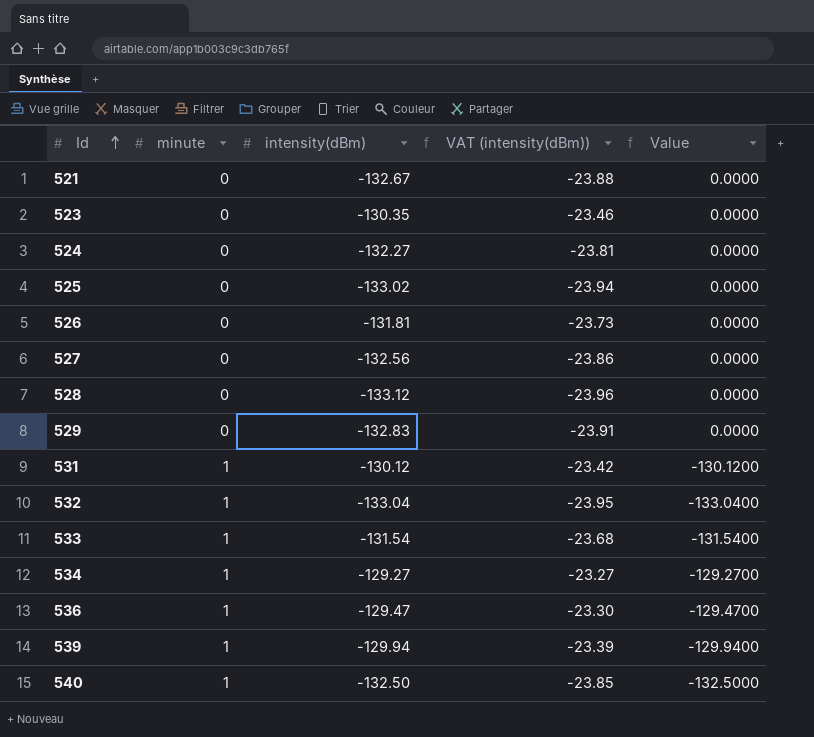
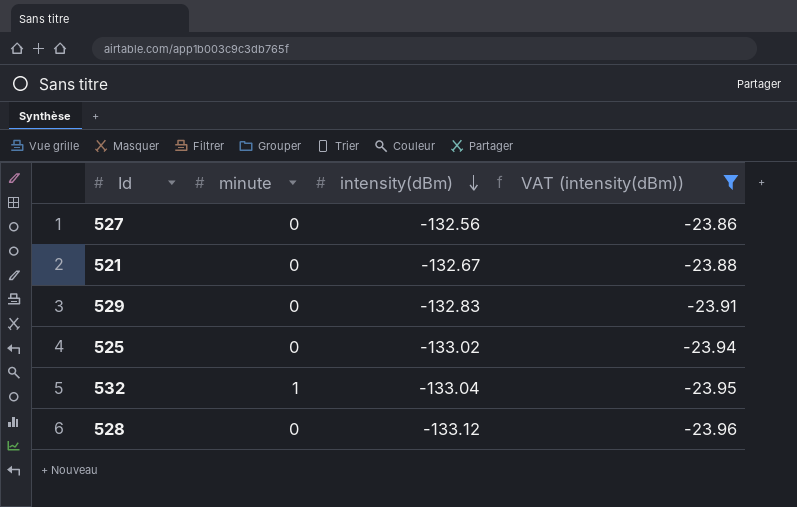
filter: none -> VAT (intensity(dBm)) <= -23.86
row order: Id ascending -> intensity(dBm) descending
column Value | formula: [minute] * [intensity(dBm)] -> none

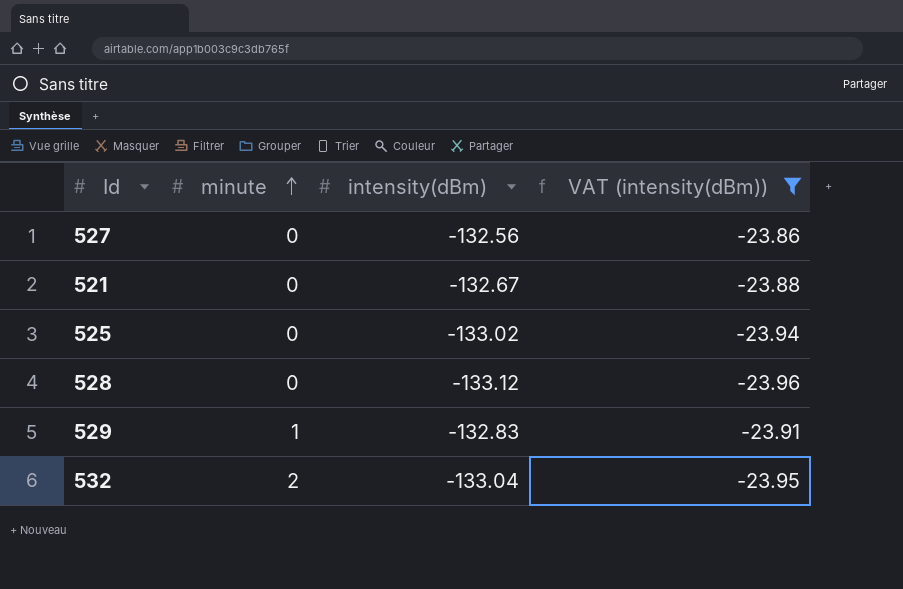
row order: intensity(dBm) descending -> minute ascending
529 | minute: 0 -> 1
532 | minute: 1 -> 2

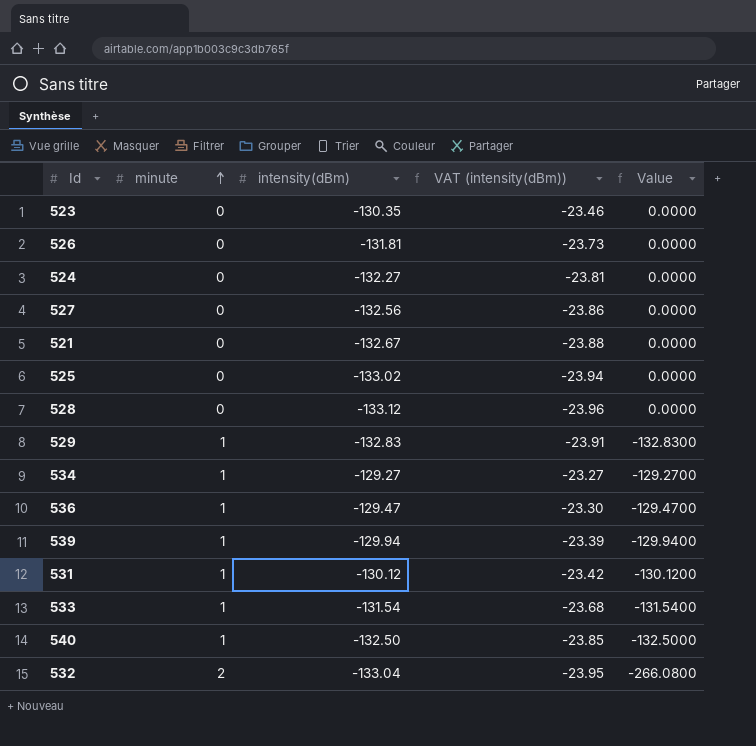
filter: VAT (intensity(dBm)) <= -23.86 -> none
column Value | formula: none -> [minute] * [intensity(dBm)]

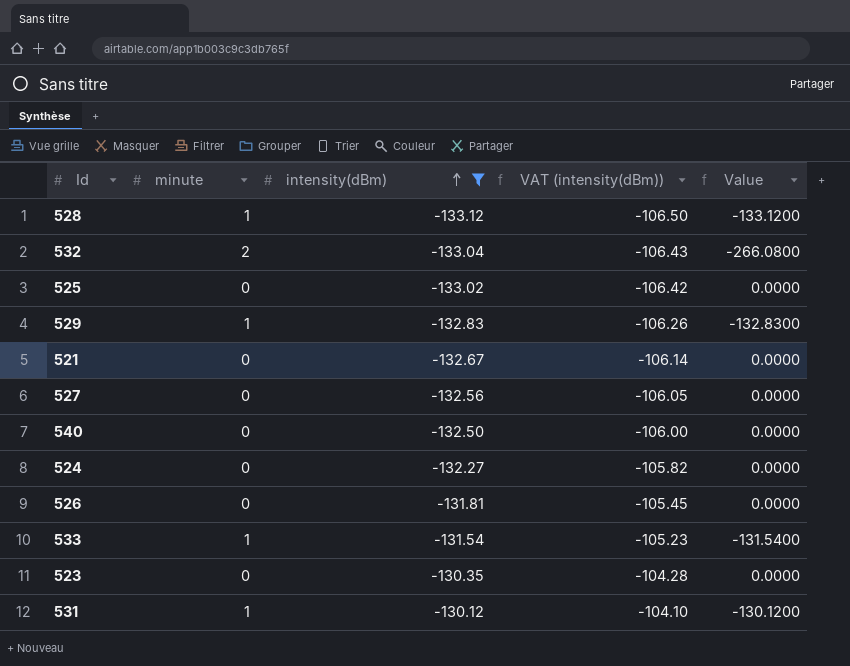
filter: none -> intensity(dBm) <= -130.12
row order: minute ascending -> intensity(dBm) ascending
column VAT (intensity(dBm)) | formula: [intensity(dBm)] * 0.18 -> [intensity(dBm)] * 0.8
528 | minute: 0 -> 1
528 | Value: 0.0000 -> -133.1200
540 | minute: 1 -> 0
540 | Value: -132.5000 -> 0.0000

